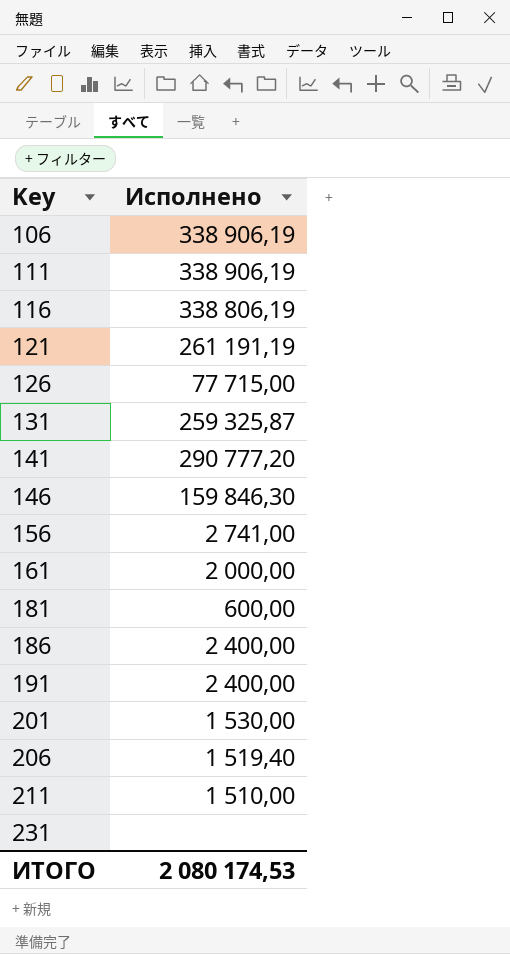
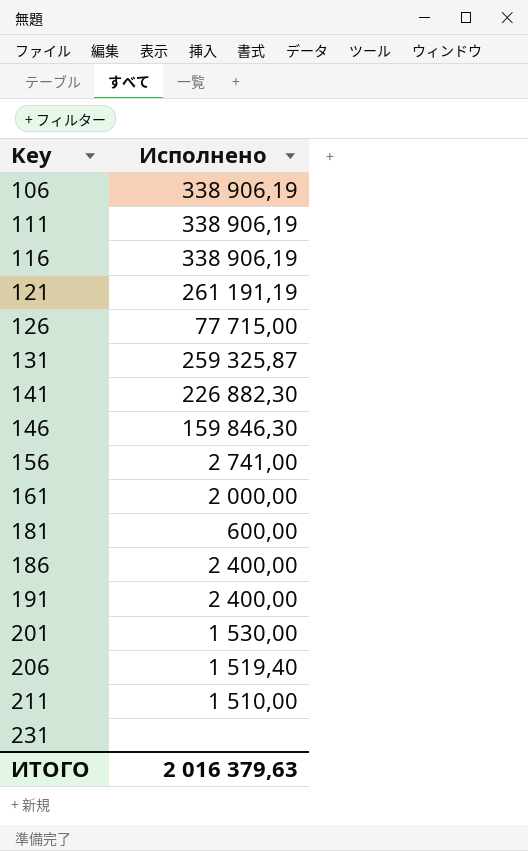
116 | Исполнено: 338 806,19 -> 338 906,19
141 | Исполнено: 290 777,20 -> 226 882,30
ИТОГО | Исполнено: 2 080 174,53 -> 2 016 379,63

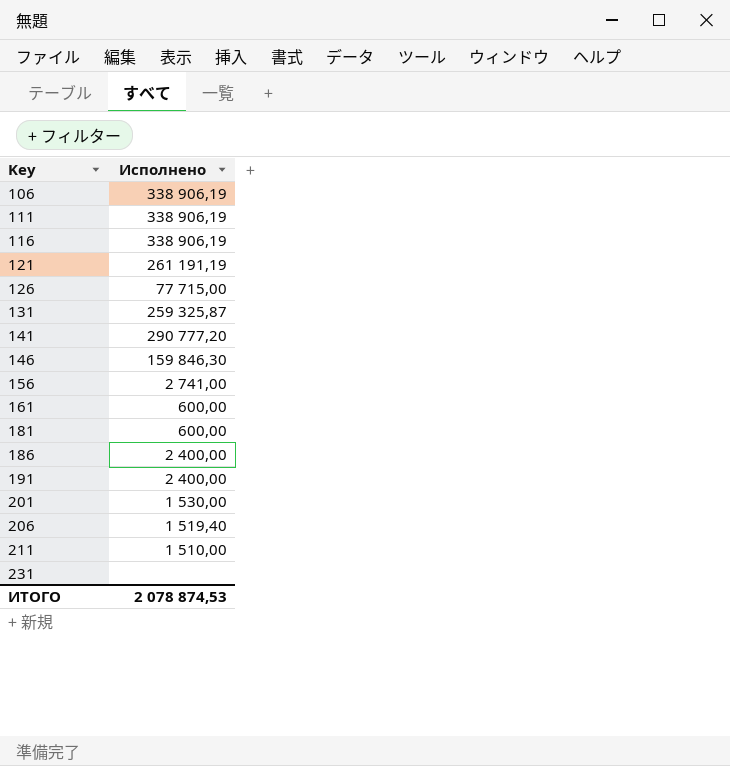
141 | Исполнено: 226 882,30 -> 290 777,20
161 | Исполнено: 2 000,00 -> 600,00
ИТОГО | Исполнено: 2 016 379,63 -> 2 078 874,53

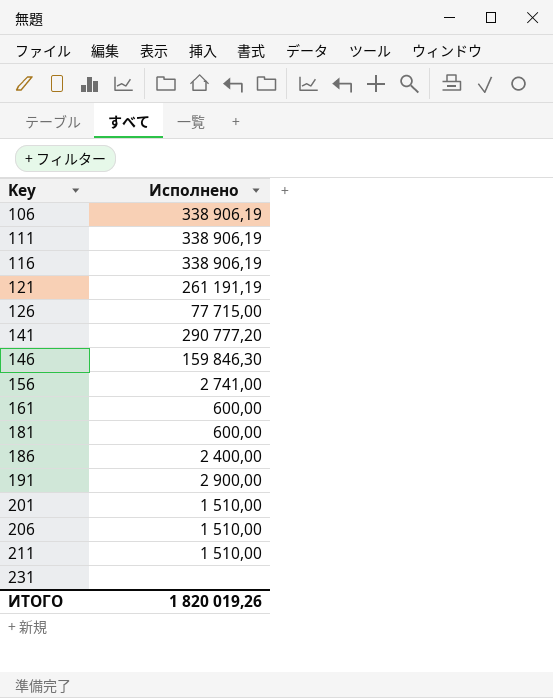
row 131: 259 325,87 -> none
191 | Исполнено: 2 400,00 -> 2 900,00
201 | Исполнено: 1 530,00 -> 1 510,00
206 | Исполнено: 1 519,40 -> 1 510,00
ИТОГО | Исполнено: 2 078 874,53 -> 1 820 019,26

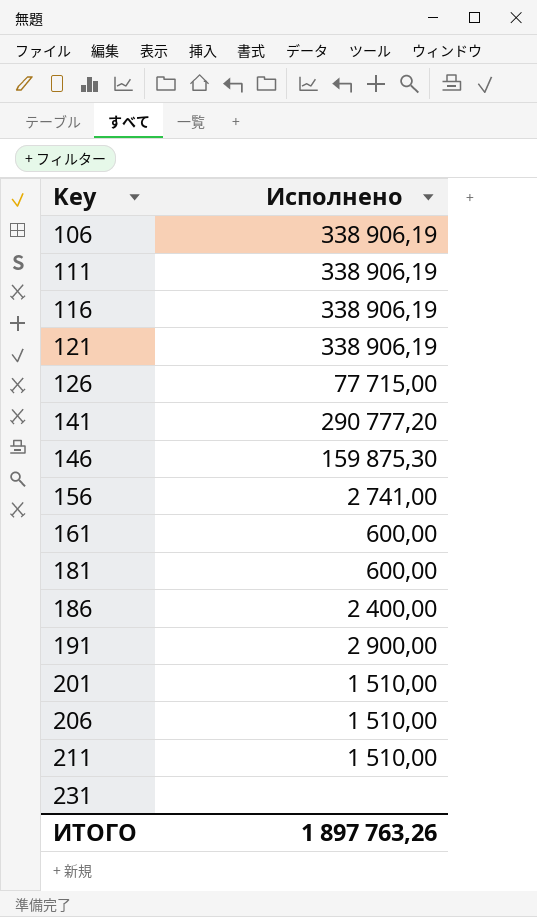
121 | Исполнено: 261 191,19 -> 338 906,19
146 | Исполнено: 159 846,30 -> 159 875,30
ИТОГО | Исполнено: 1 820 019,26 -> 1 897 763,26

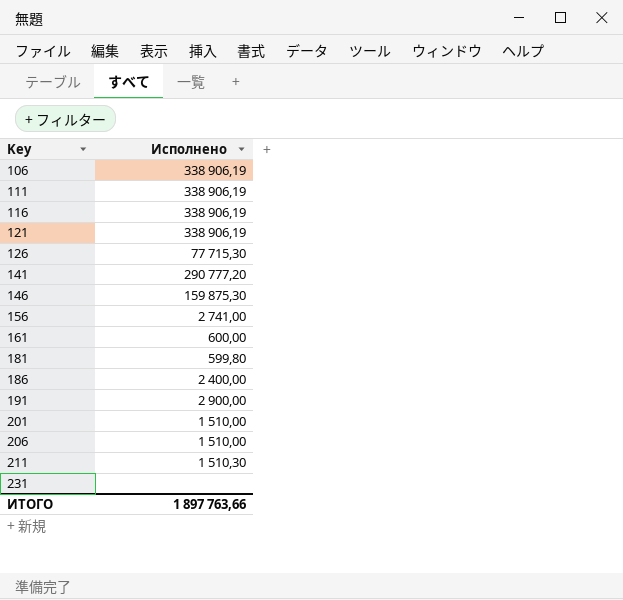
126 | Исполнено: 77 715,00 -> 77 715,30
181 | Исполнено: 600,00 -> 599,80
211 | Исполнено: 1 510,00 -> 1 510,30
ИТОГО | Исполнено: 1 897 763,26 -> 1 897 763,66

